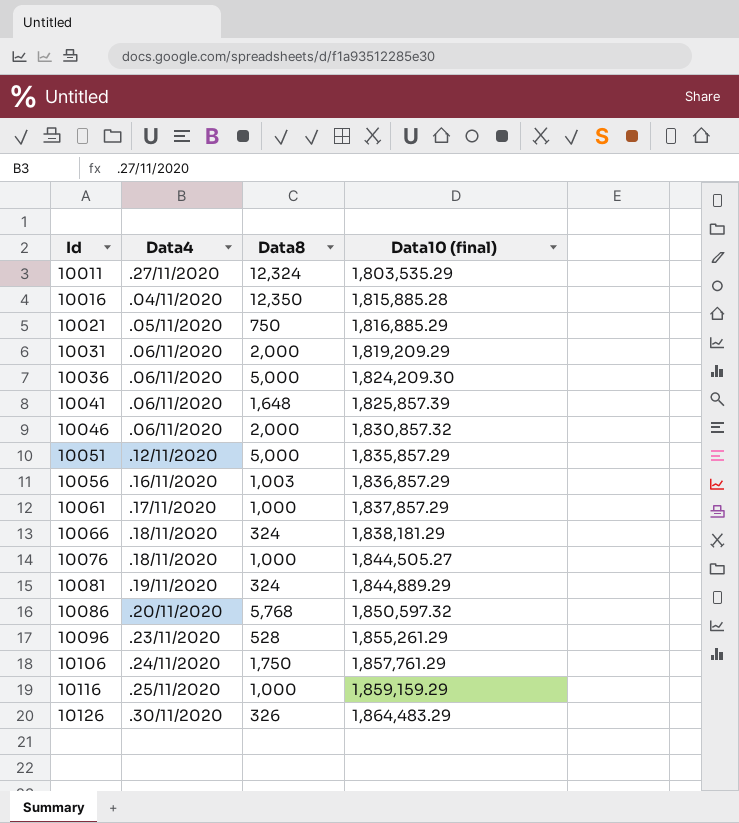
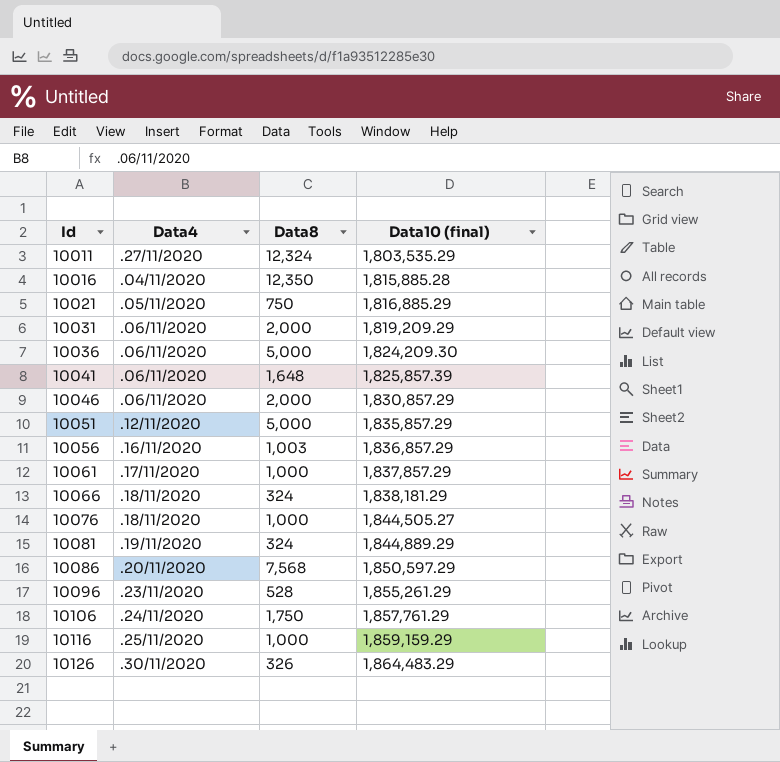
10046 | Data10 (final): 1,830,857.32 -> 1,830,857.29
10086 | Data8: 5,768 -> 7,568
10086 | Data10 (final): 1,850,597.32 -> 1,850,597.29

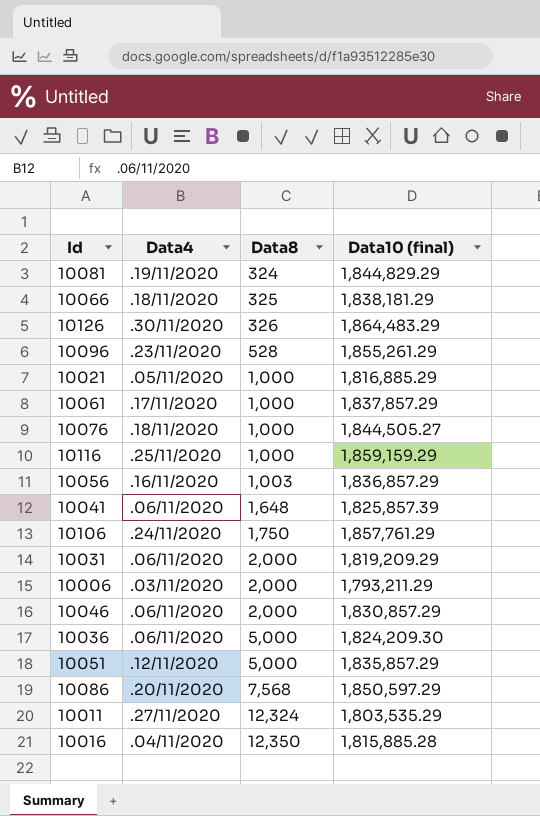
row order: Id ascending -> Data8 ascending
10081 | Data10 (final): 1,844,889.29 -> 1,844,829.29
10066 | Data8: 324 -> 325
10021 | Data8: 750 -> 1,000
row 10006: none -> .03/11/2020 | 2,000 | 1,793,211.29

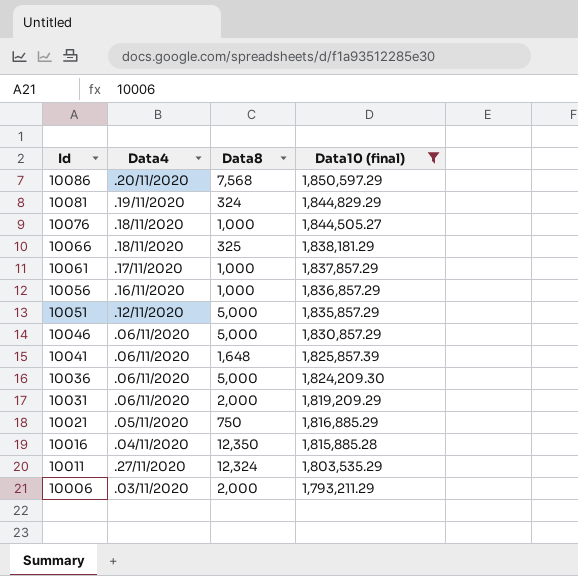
filter: none -> Data10 (final) <= 1,850,597.29
row order: Data8 ascending -> Id descending
10056 | Data8: 1,003 -> 1,000
10046 | Data8: 2,000 -> 5,000
10021 | Data8: 1,000 -> 750

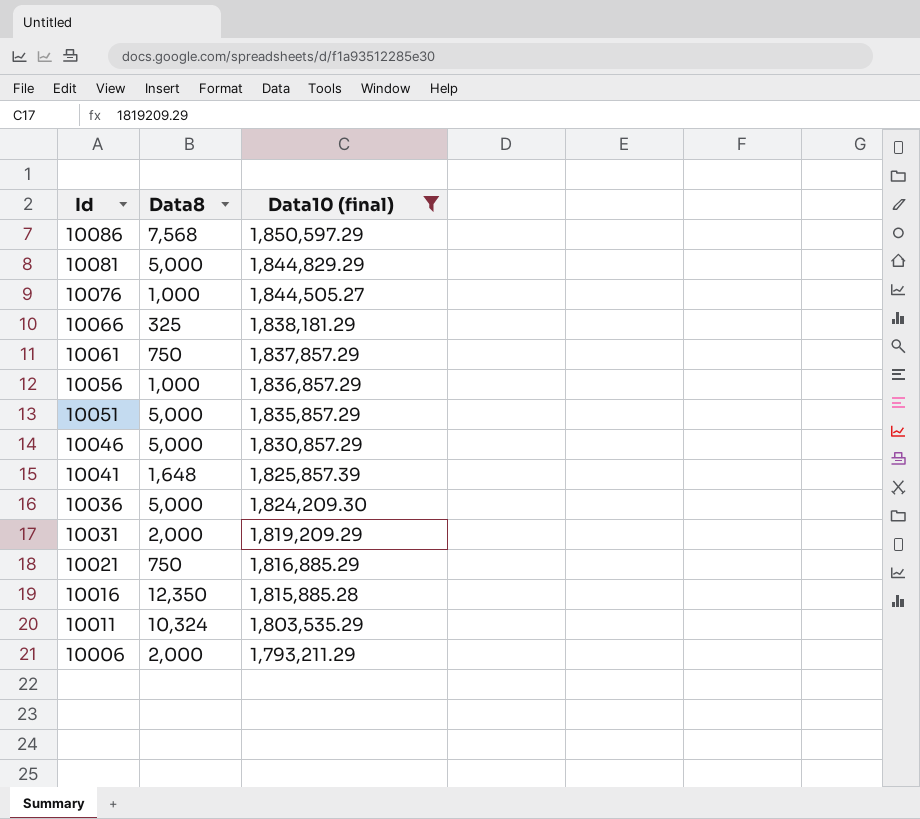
column Data4 | position: 2 -> none
10081 | Data8: 324 -> 5,000
10061 | Data8: 1,000 -> 750
10011 | Data8: 12,324 -> 10,324

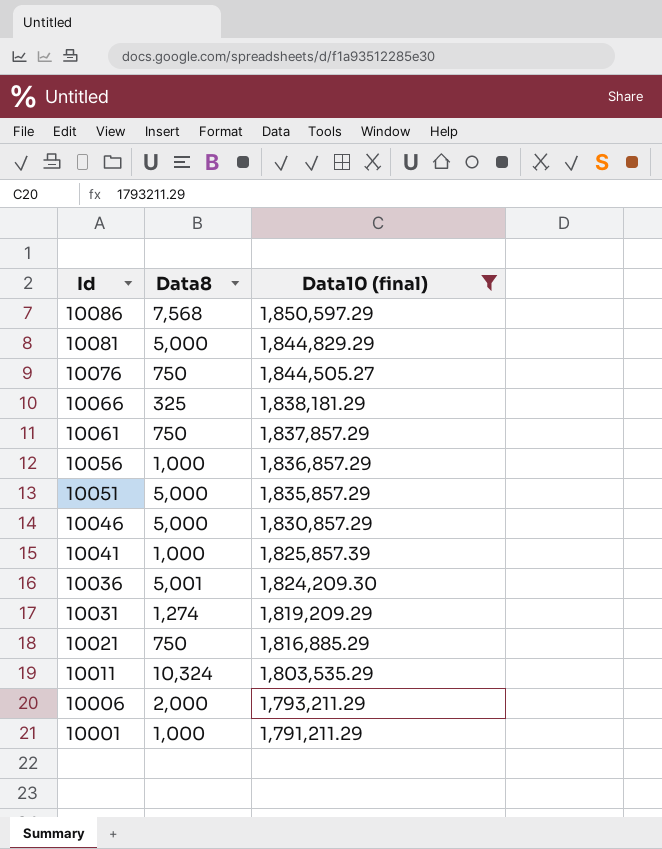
row 10016: 12,350 | 1,815,885.28 -> none
10076 | Data8: 1,000 -> 750
10041 | Data8: 1,648 -> 1,000
10036 | Data8: 5,000 -> 5,001
10031 | Data8: 2,000 -> 1,274
row 10001: none -> 1,000 | 1,791,211.29

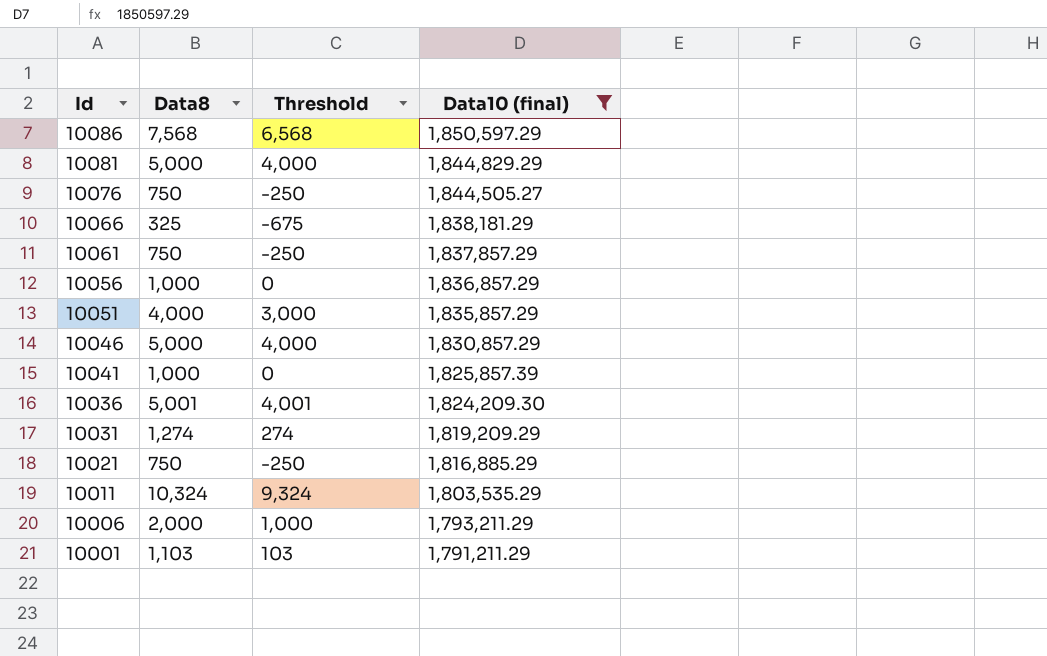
column Threshold | formula: none -> [Data8] - 1000
10051 | Data8: 5,000 -> 4,000
10001 | Data8: 1,000 -> 1,103

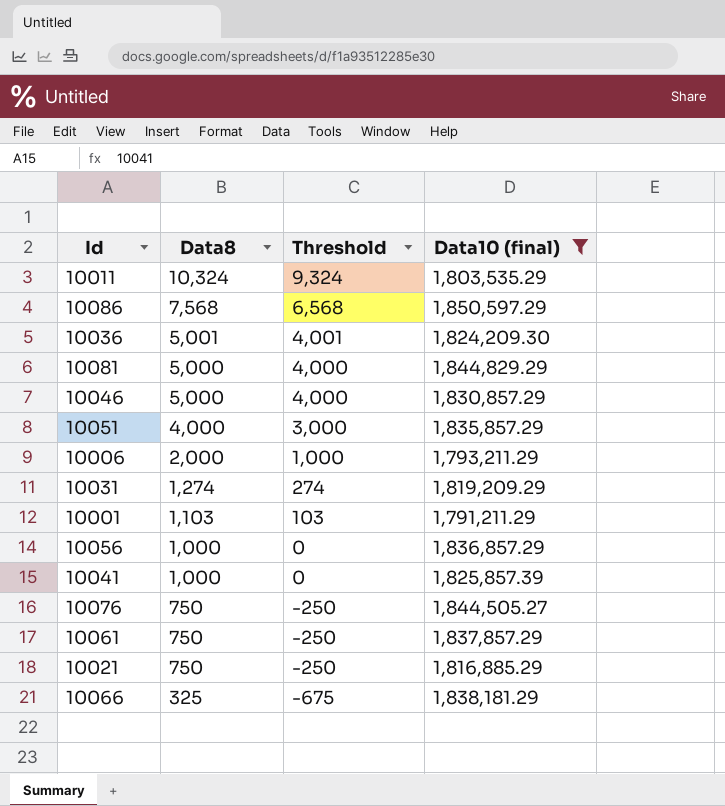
row order: Id descending -> Data8 descending

